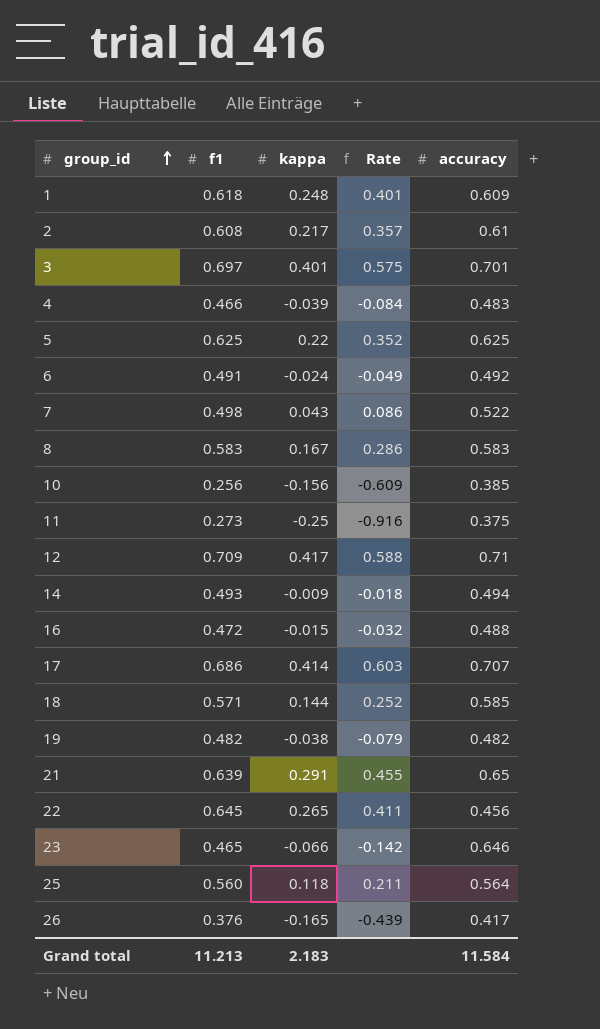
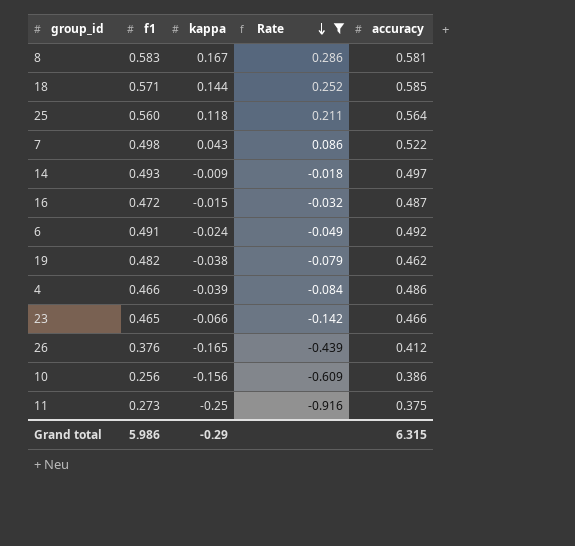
filter: none -> Rate <= 0.286
row order: group_id ascending -> Rate descending
8 | accuracy: 0.583 -> 0.581
14 | accuracy: 0.494 -> 0.497
16 | accuracy: 0.488 -> 0.487
19 | accuracy: 0.482 -> 0.462
4 | accuracy: 0.483 -> 0.486
23 | accuracy: 0.646 -> 0.466
26 | accuracy: 0.417 -> 0.412
10 | accuracy: 0.385 -> 0.386
Grand total | f1: 11.213 -> 5.986
Grand total | kappa: 2.183 -> -0.29
Grand total | accuracy: 11.584 -> 6.315

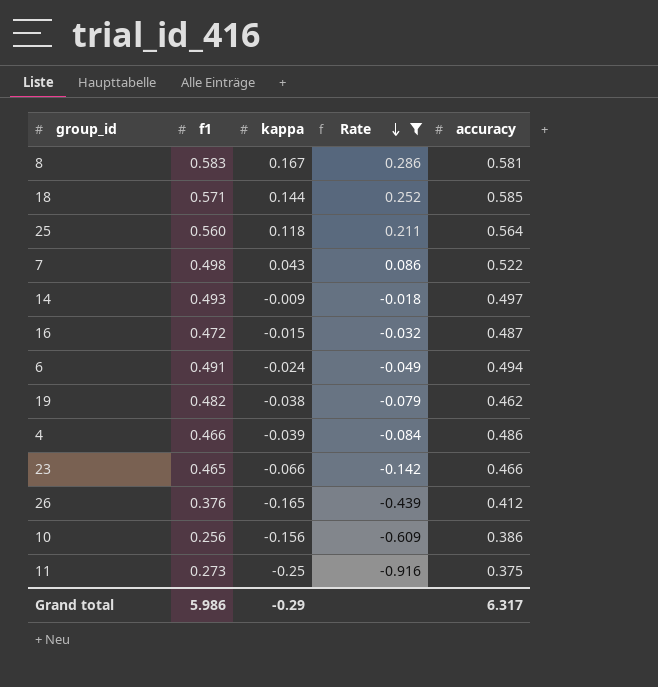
6 | accuracy: 0.492 -> 0.494
Grand total | accuracy: 6.315 -> 6.317

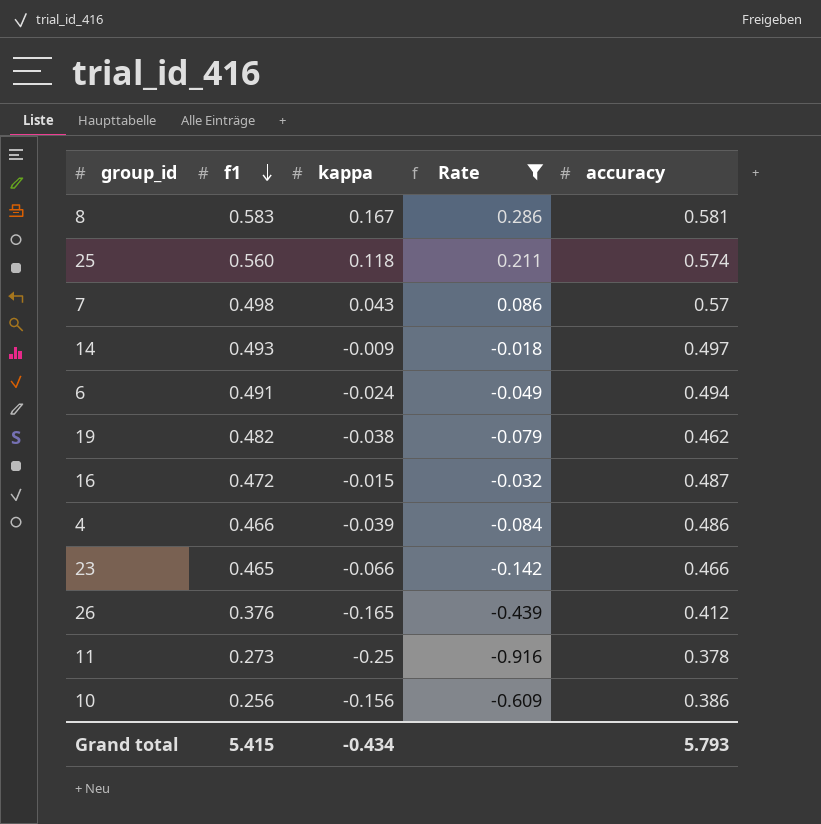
row order: Rate descending -> f1 descending
row 18: 0.571 | 0.144 | 0.252 | 0.585 -> none
25 | accuracy: 0.564 -> 0.574
7 | accuracy: 0.522 -> 0.57
11 | accuracy: 0.375 -> 0.378
Grand total | f1: 5.986 -> 5.415
Grand total | kappa: -0.29 -> -0.434
Grand total | accuracy: 6.317 -> 5.793

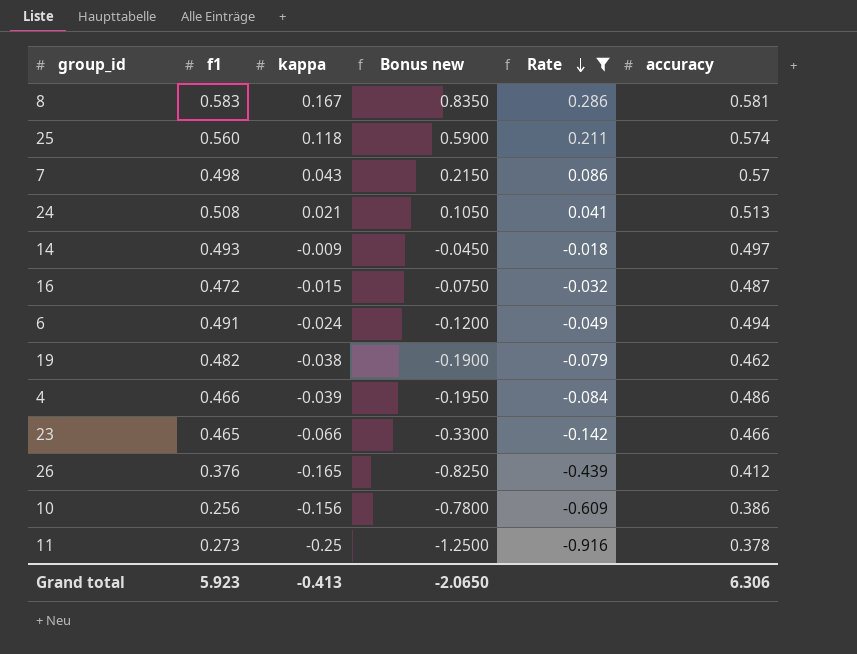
row order: f1 descending -> Rate descending
column Bonus new | formula: none -> [kappa] * 5
row 24: none -> 0.508 | 0.021 | 0.1050 | 0.041 | 0.513
Grand total | f1: 5.415 -> 5.923
Grand total | kappa: -0.434 -> -0.413
Grand total | accuracy: 5.793 -> 6.306

